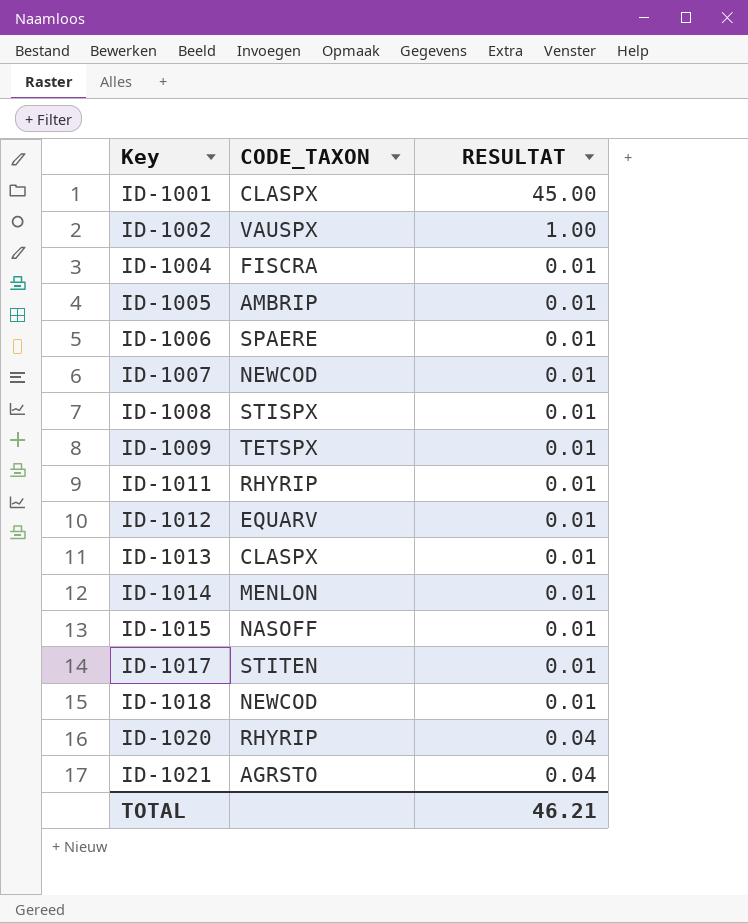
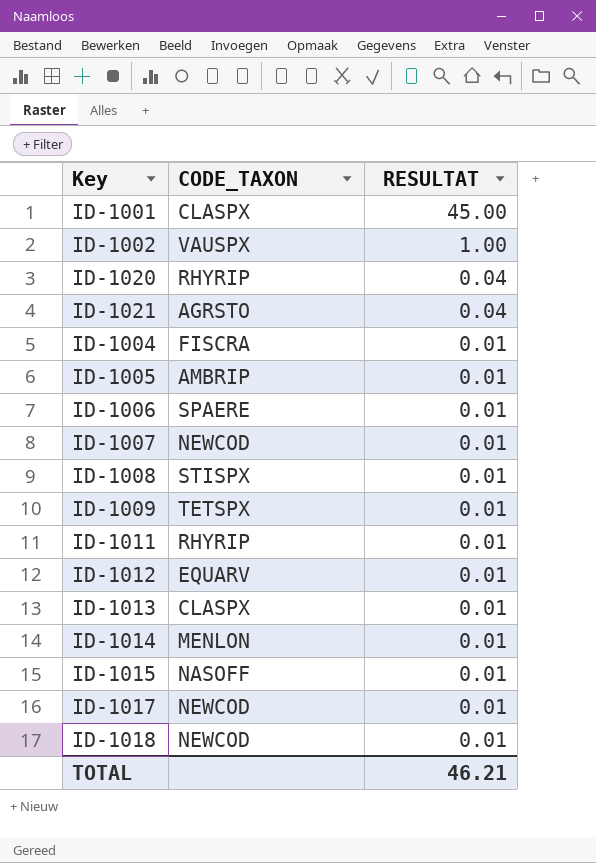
row order: Key ascending -> RESULTAT descending
ID-1017 | CODE_TAXON: STITEN -> NEWCOD

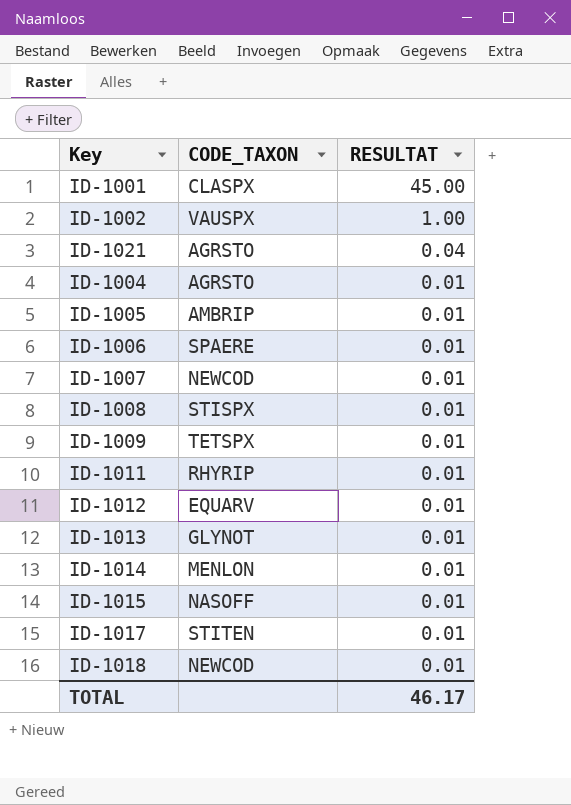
row ID-1020: RHYRIP | 0.04 -> none
ID-1004 | CODE_TAXON: FISCRA -> AGRSTO
ID-1013 | CODE_TAXON: CLASPX -> GLYNOT
ID-1017 | CODE_TAXON: NEWCOD -> STITEN
TOTAL | RESULTAT: 46.21 -> 46.17

